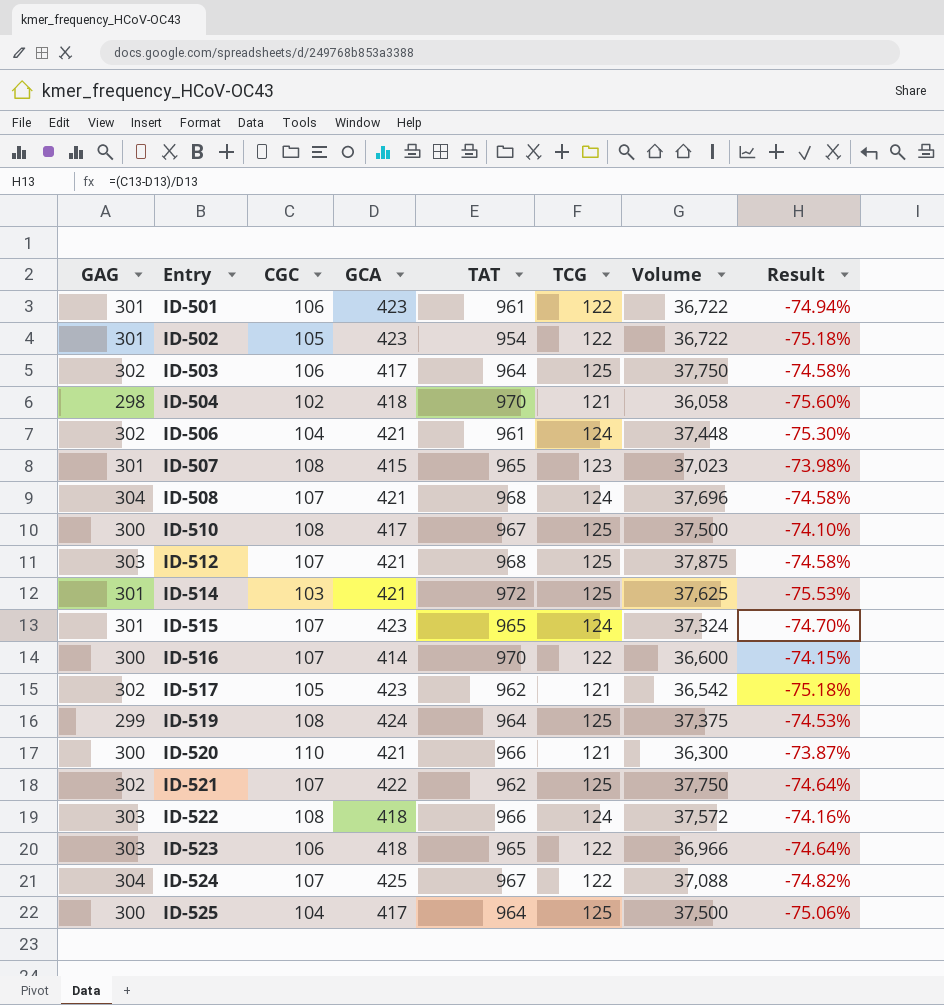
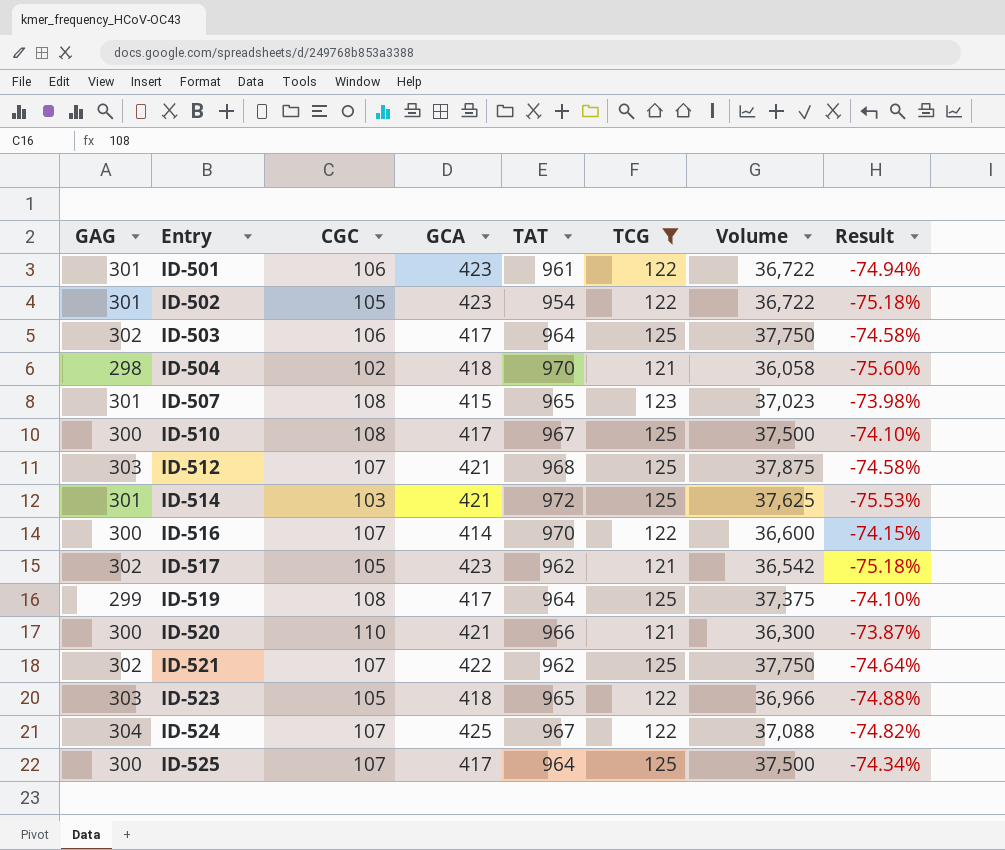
filter: none -> TCG != 124
ID-519 | GCA: 424 -> 417
ID-519 | Result: -74.53% -> -74.10%
ID-523 | CGC: 106 -> 105
ID-523 | Result: -74.64% -> -74.88%
ID-525 | CGC: 104 -> 107
ID-525 | Result: -75.06% -> -74.34%

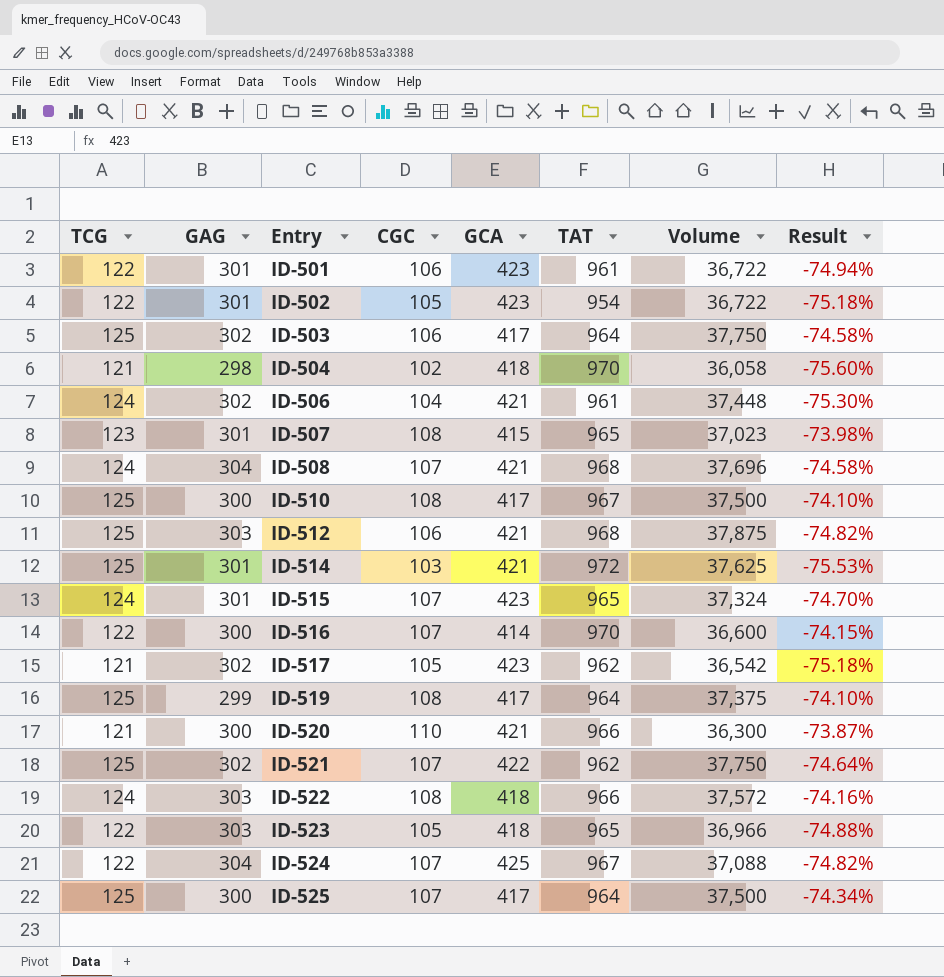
filter: TCG != 124 -> none
column TCG | position: 6 -> 1
ID-512 | CGC: 107 -> 106
ID-512 | Result: -74.58% -> -74.82%

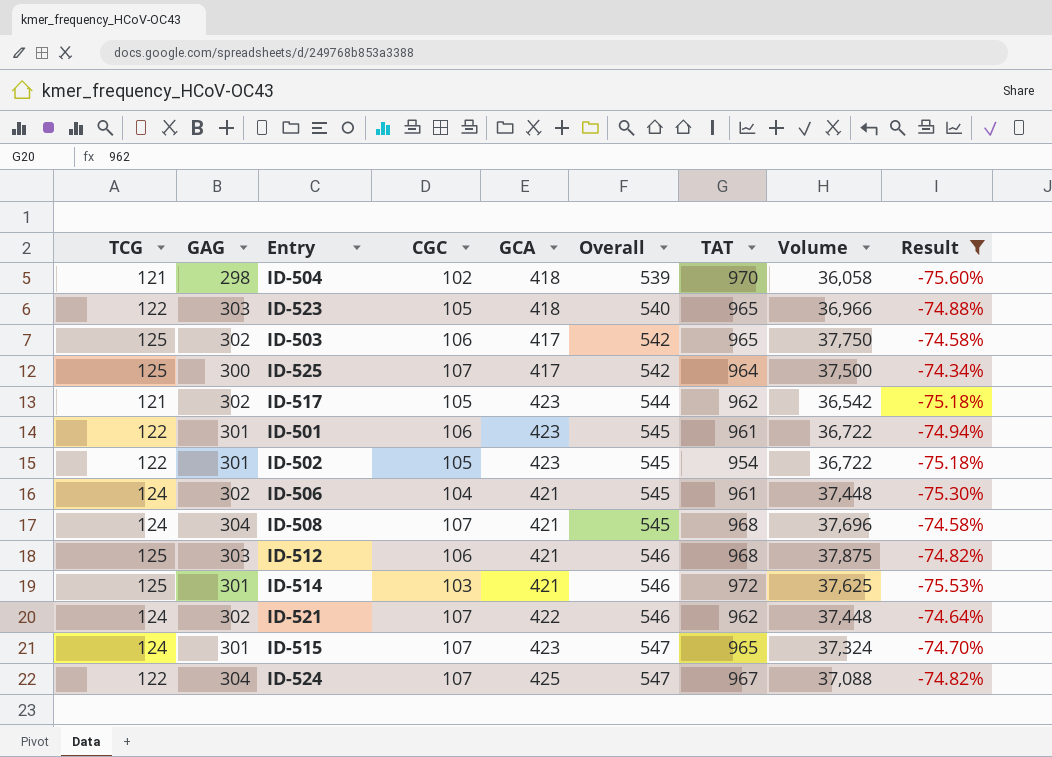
filter: none -> Result <= -74.34%
row order: Entry ascending -> Overall ascending
column Overall | formula: none -> [TCG] + [GCA]
ID-503 | TAT: 964 -> 965
ID-521 | TCG: 125 -> 124
ID-521 | Volume: 37,750 -> 37,448

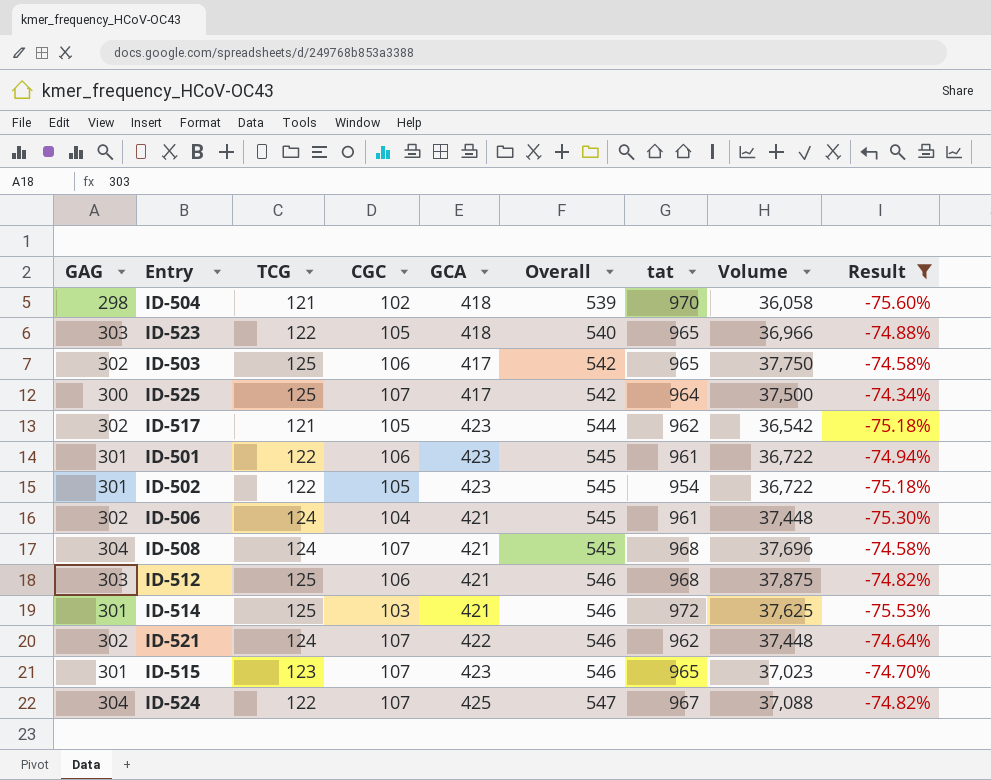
column TCG | position: 1 -> 3
column name: TAT -> tat
ID-515 | TCG: 124 -> 123
ID-515 | Overall: 547 -> 546
ID-515 | Volume: 37,324 -> 37,023

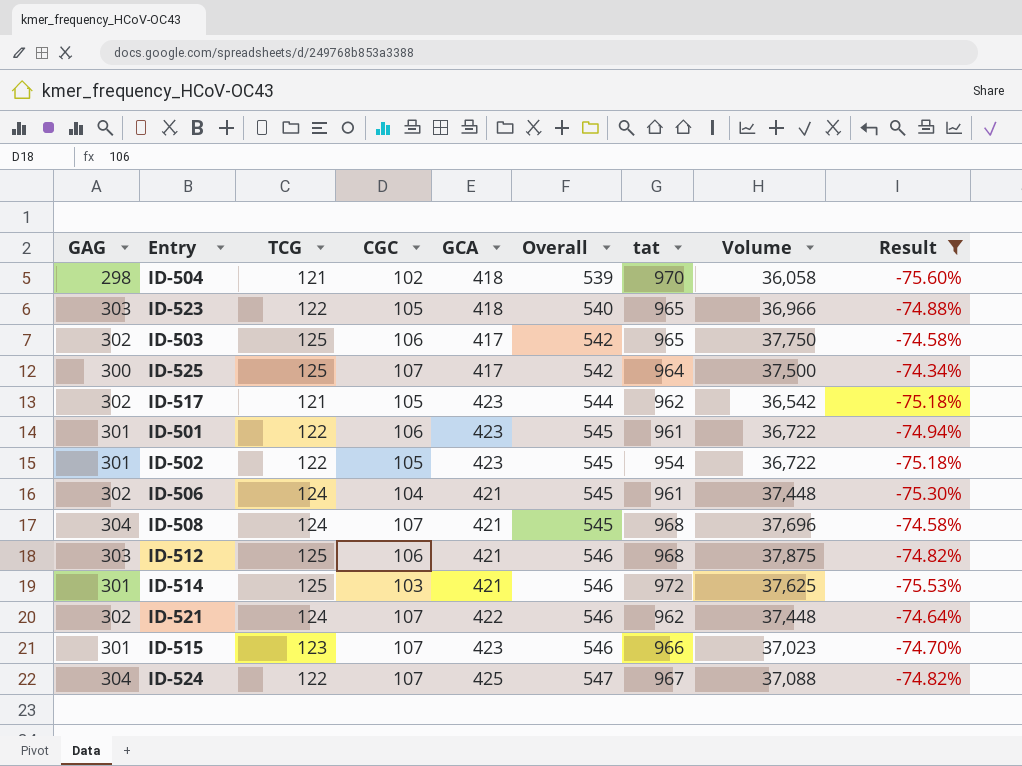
ID-515 | tat: 965 -> 966

